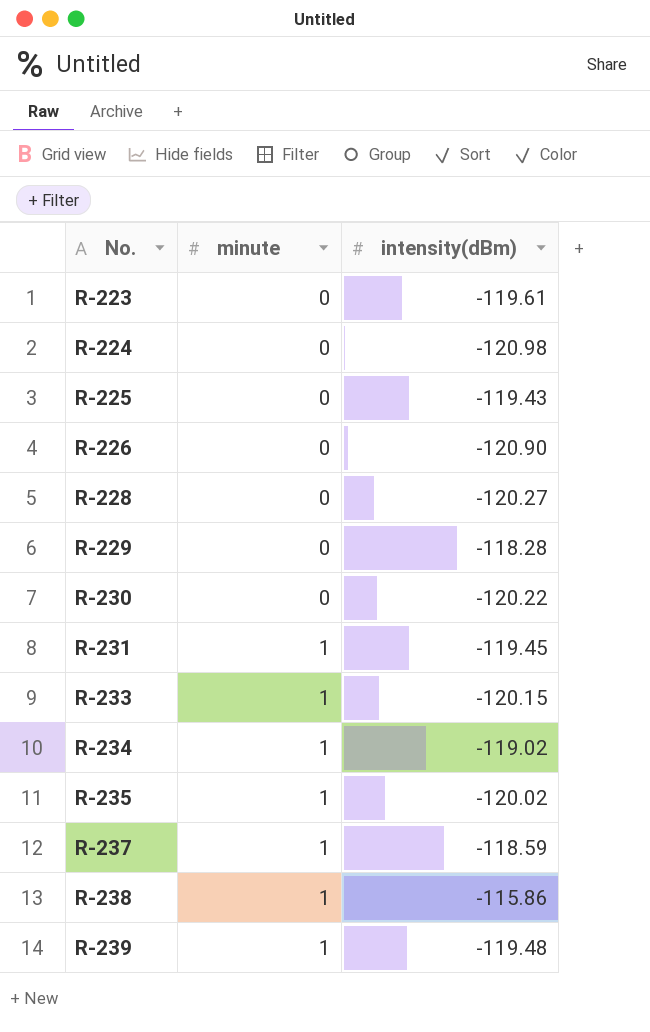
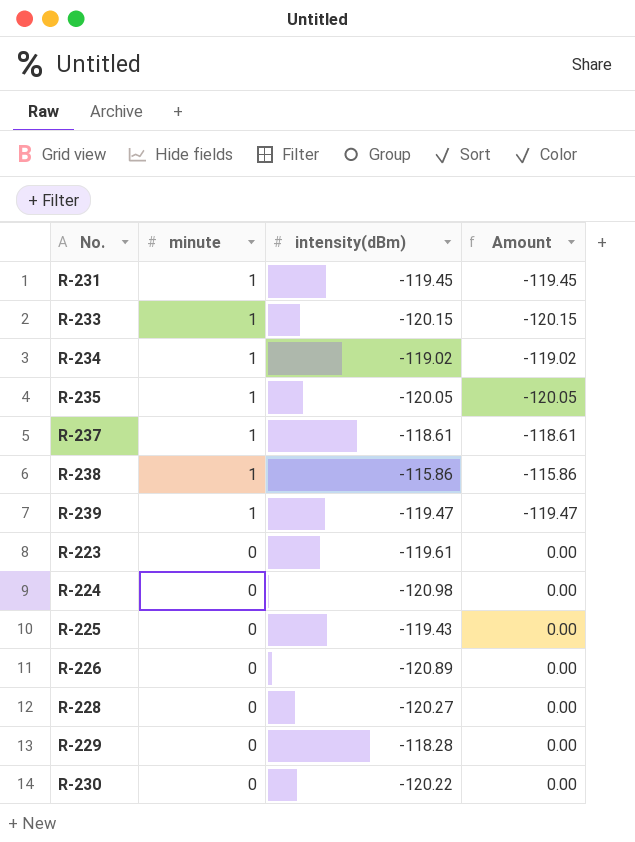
row order: No. ascending -> minute descending
column Amount | formula: none -> [minute] * [intensity(dBm)]
R-235 | intensity(dBm): -120.02 -> -120.05
R-237 | intensity(dBm): -118.59 -> -118.61
R-239 | intensity(dBm): -119.48 -> -119.47
R-226 | intensity(dBm): -120.90 -> -120.89

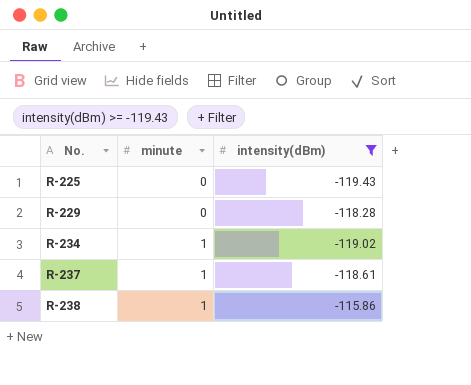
filter: none -> intensity(dBm) >= -119.43
row order: minute descending -> No. ascending
column Amount | formula: [minute] * [intensity(dBm)] -> none

